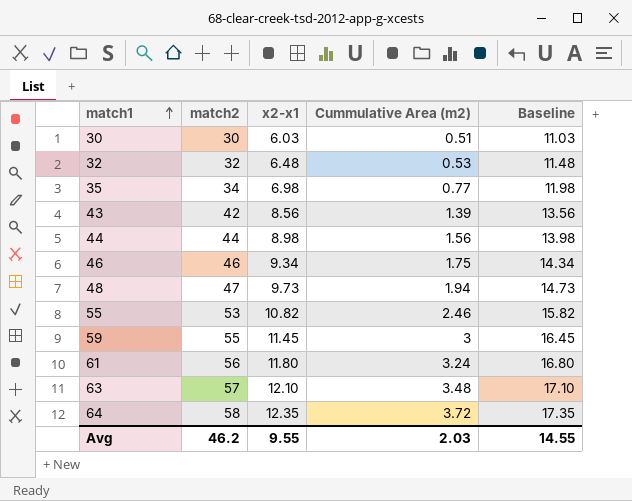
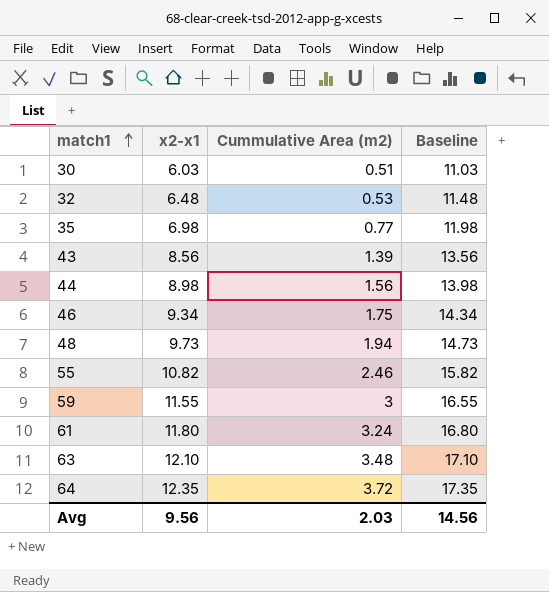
column match2 | position: 2 -> none
59 | x2-x1: 11.45 -> 11.55
59 | Baseline: 16.45 -> 16.55
Avg | x2-x1: 9.55 -> 9.56
Avg | Baseline: 14.55 -> 14.56

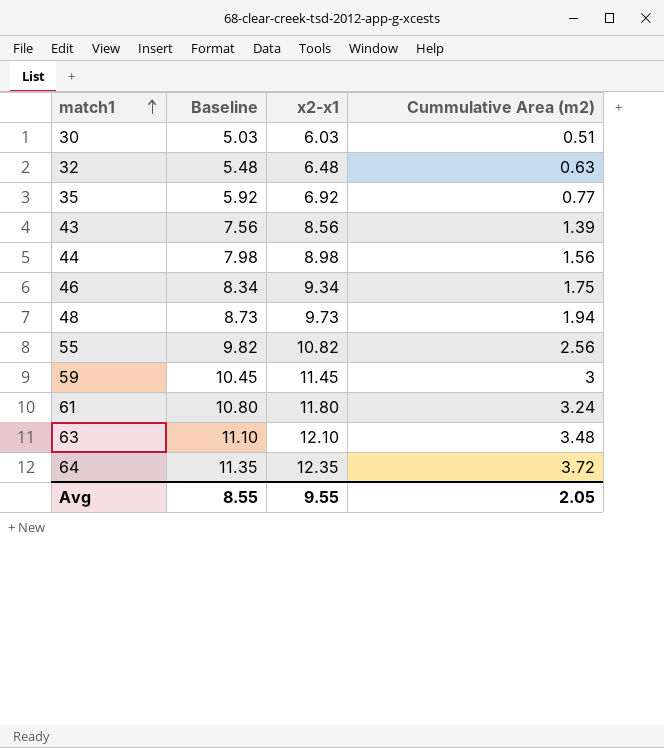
column Baseline | formula: [x2-x1] + 5 -> [x2-x1] - 1
column Baseline | position: 4 -> 2
32 | Cummulative Area (m2): 0.53 -> 0.63
35 | x2-x1: 6.98 -> 6.92
55 | Cummulative Area (m2): 2.46 -> 2.56
59 | x2-x1: 11.55 -> 11.45
Avg | Baseline: 14.56 -> 8.55
Avg | x2-x1: 9.56 -> 9.55
Avg | Cummulative Area (m2): 2.03 -> 2.05

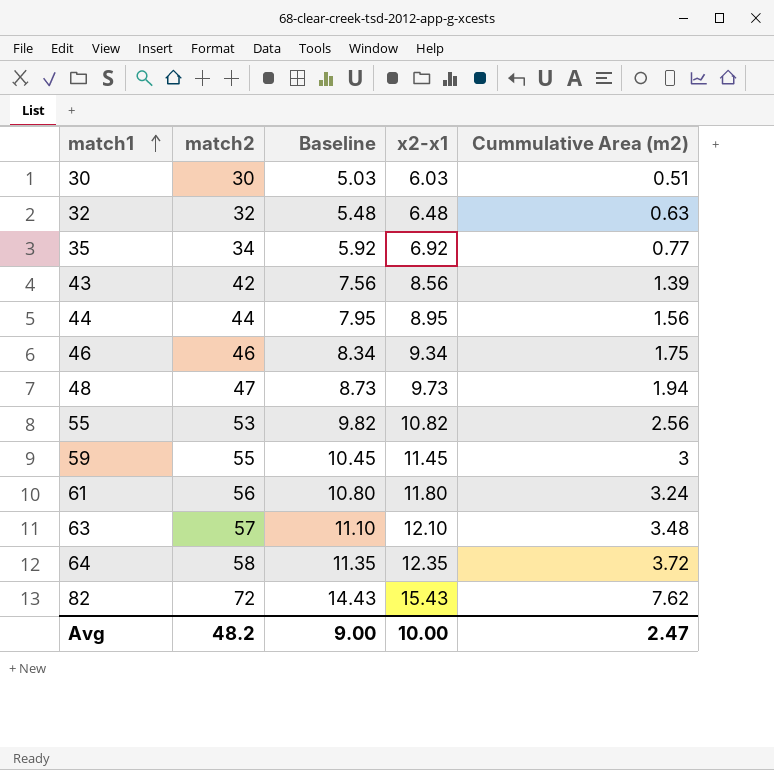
column match2 | position: none -> 2
44 | Baseline: 7.98 -> 7.95
44 | x2-x1: 8.98 -> 8.95
row 82: none -> 72 | 14.43 | 15.43 | 7.62
Avg | Baseline: 8.55 -> 9.00
Avg | x2-x1: 9.55 -> 10.00
Avg | Cummulative Area (m2): 2.05 -> 2.47

